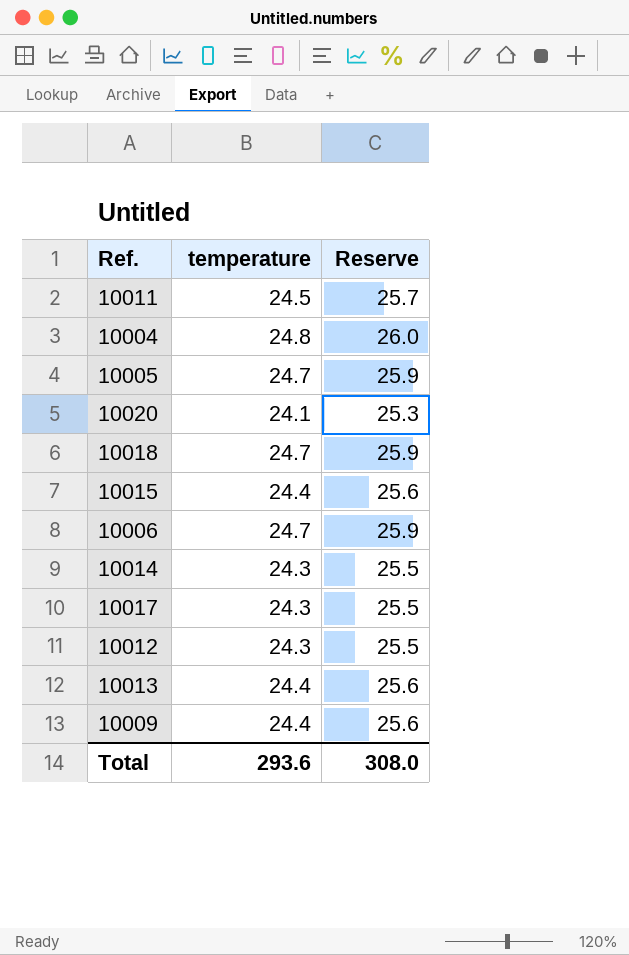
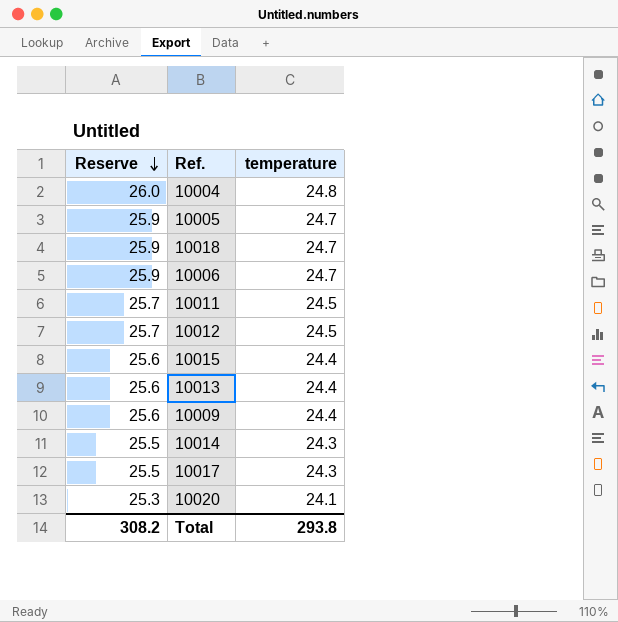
row order: none -> Reserve descending
column Reserve | position: 3 -> 1
10012 | Reserve: 25.5 -> 25.7
10012 | temperature: 24.3 -> 24.5
Total | Reserve: 308.0 -> 308.2
Total | temperature: 293.6 -> 293.8

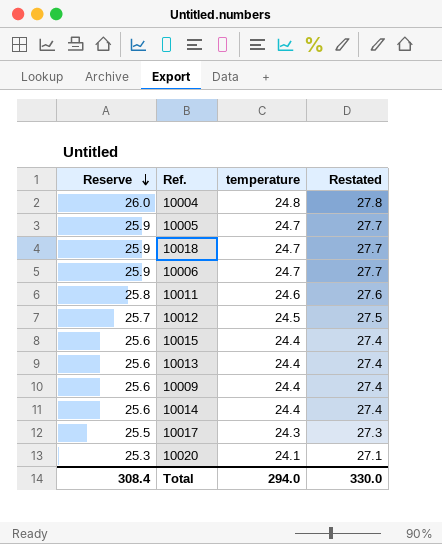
column Restated | formula: none -> [temperature] + 3
10011 | Reserve: 25.7 -> 25.8
10011 | temperature: 24.5 -> 24.6
10014 | Reserve: 25.5 -> 25.6
10014 | temperature: 24.3 -> 24.4
Total | Reserve: 308.2 -> 308.4
Total | temperature: 293.8 -> 294.0

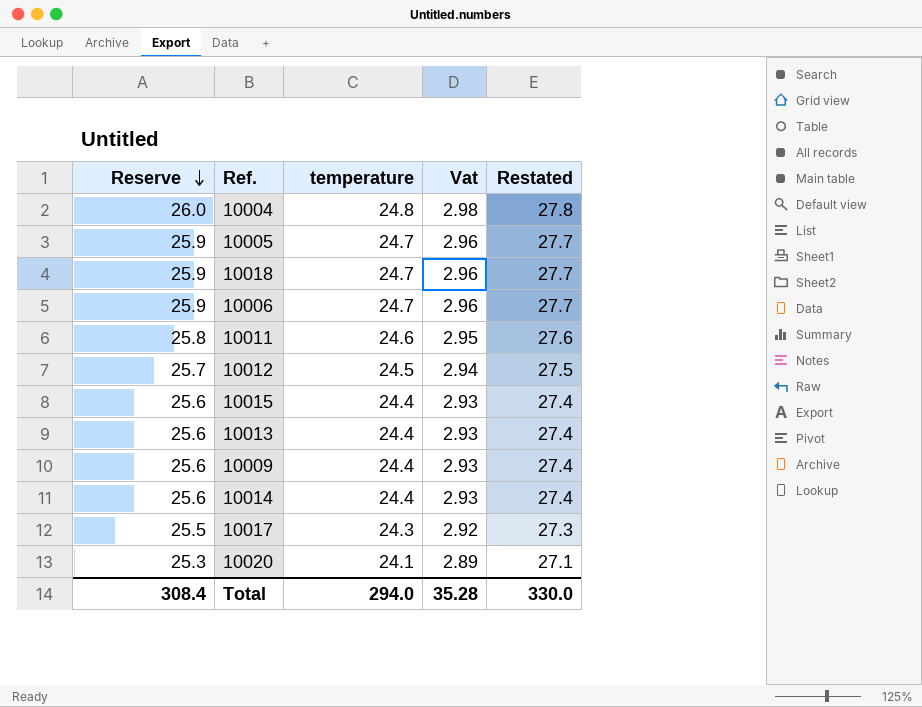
column Vat | formula: none -> [temperature] * 0.12

